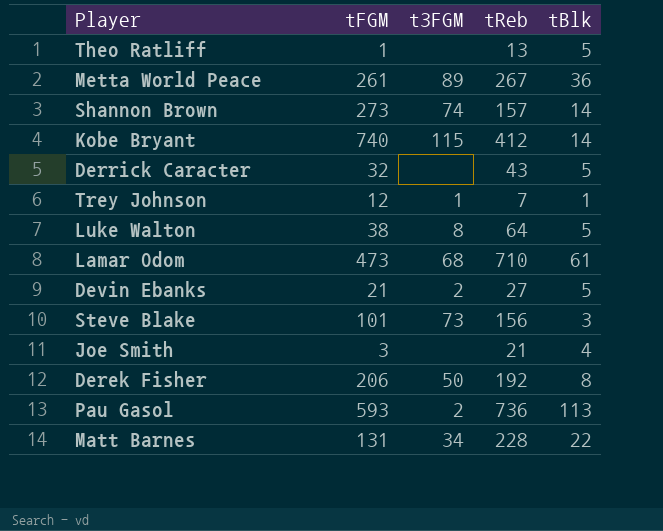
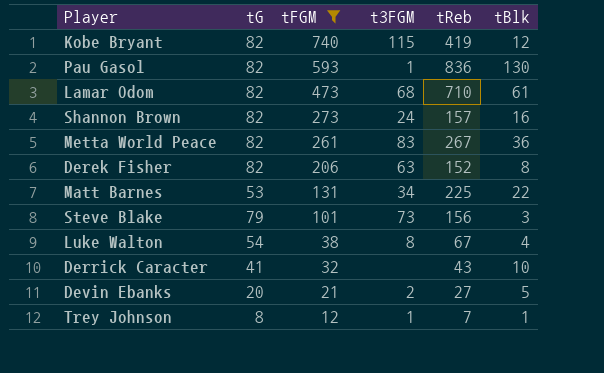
filter: none -> tFGM >= 12
row order: none -> tFGM descending
column tG | position: none -> 2
Kobe Bryant | tReb: 412 -> 419
Kobe Bryant | tBlk: 14 -> 12
Pau Gasol | t3FGM: 2 -> 1
Pau Gasol | tReb: 736 -> 836
Pau Gasol | tBlk: 113 -> 130
Shannon Brown | t3FGM: 74 -> 24
Shannon Brown | tBlk: 14 -> 16
Metta World Peace | t3FGM: 89 -> 83
Derek Fisher | t3FGM: 50 -> 63
Derek Fisher | tReb: 192 -> 152
Matt Barnes | tReb: 228 -> 225
Luke Walton | tReb: 64 -> 67
Luke Walton | tBlk: 5 -> 4
Derrick Caracter | tBlk: 5 -> 10

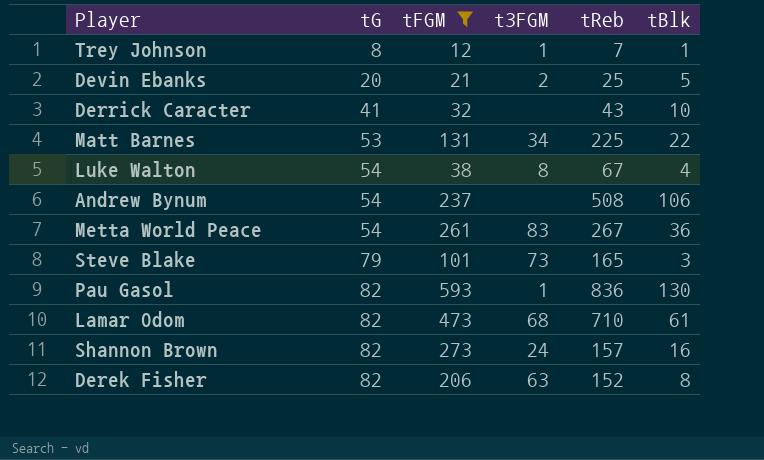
row order: tFGM descending -> tG ascending
row Kobe Bryant: 82 | 740 | 115 | 419 | 12 -> none
Devin Ebanks | tReb: 27 -> 25
row Andrew Bynum: none -> 54 | 237 | none | 508 | 106
Metta World Peace | tG: 82 -> 54
Steve Blake | tReb: 156 -> 165

